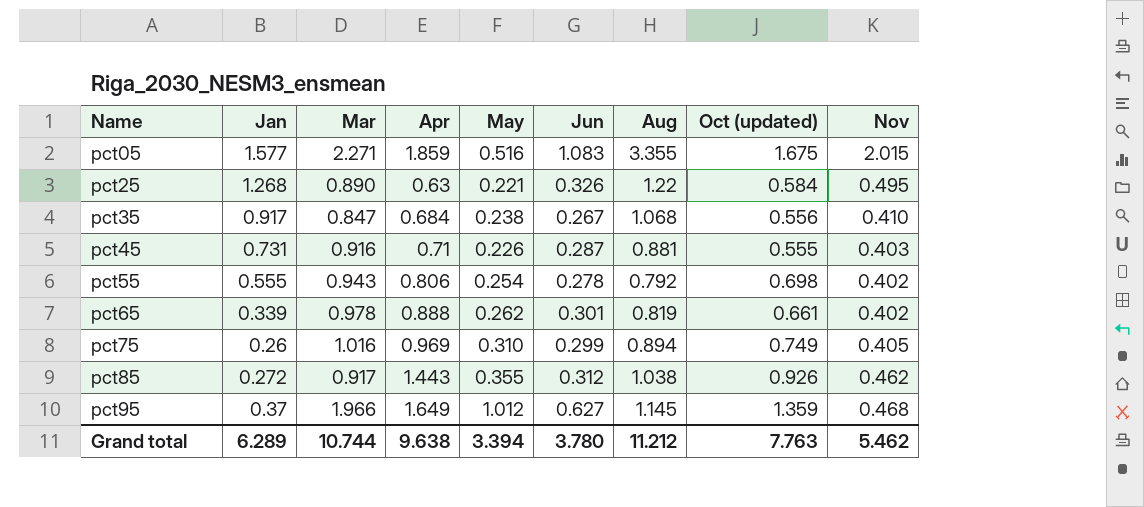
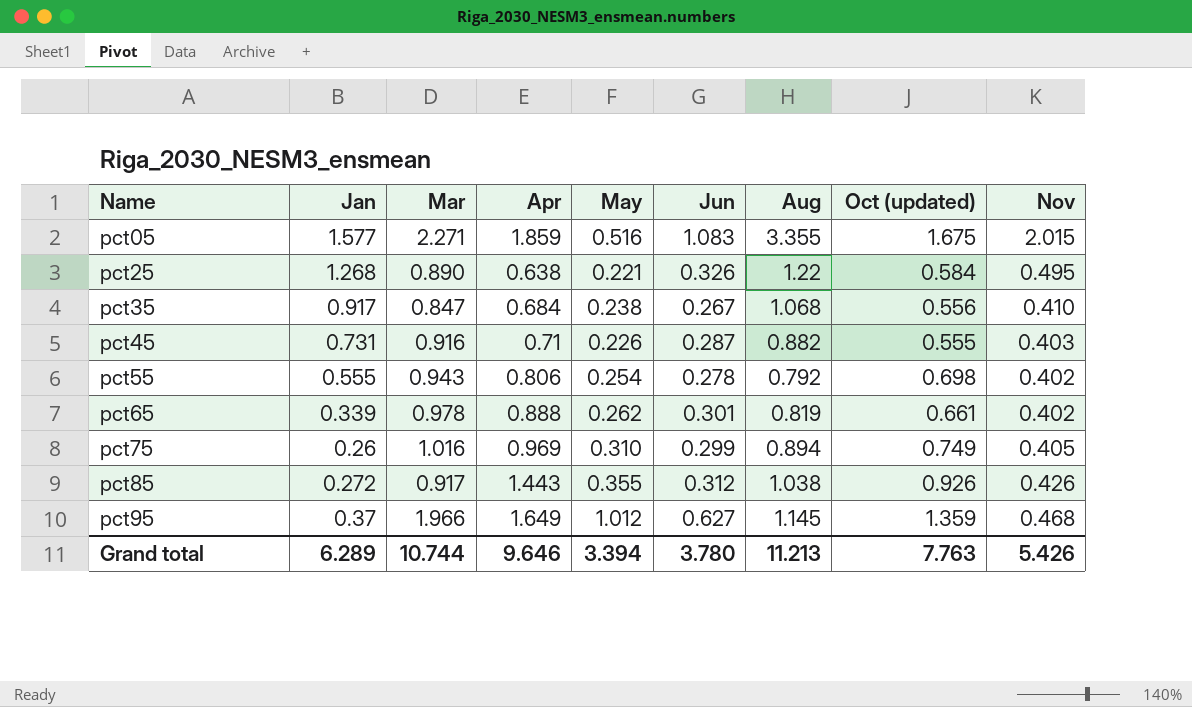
pct25 | Apr: 0.63 -> 0.638
pct45 | Aug: 0.881 -> 0.882
pct85 | Nov: 0.462 -> 0.426
Grand total | Apr: 9.638 -> 9.646
Grand total | Aug: 11.212 -> 11.213
Grand total | Nov: 5.462 -> 5.426

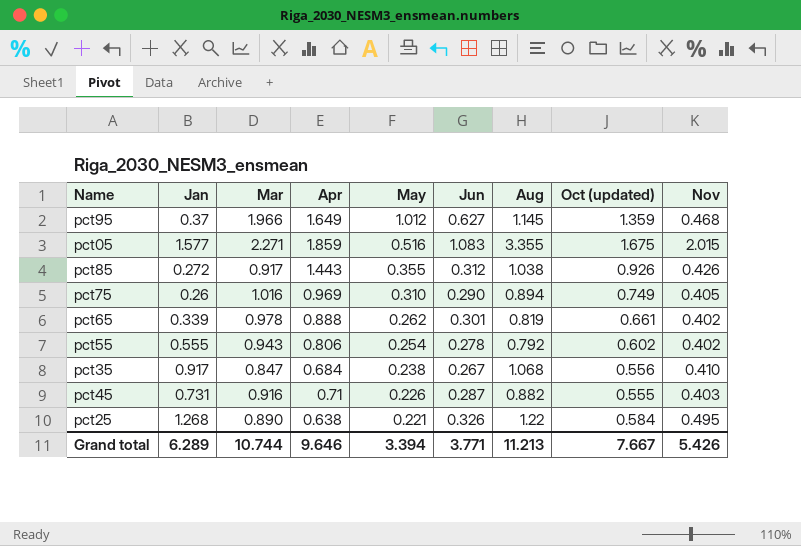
row order: Name ascending -> May descending
pct75 | Jun: 0.299 -> 0.290
pct55 | Oct (updated): 0.698 -> 0.602
Grand total | Jun: 3.780 -> 3.771
Grand total | Oct (updated): 7.763 -> 7.667

